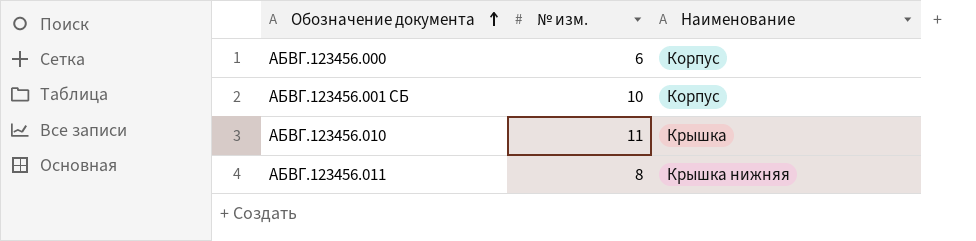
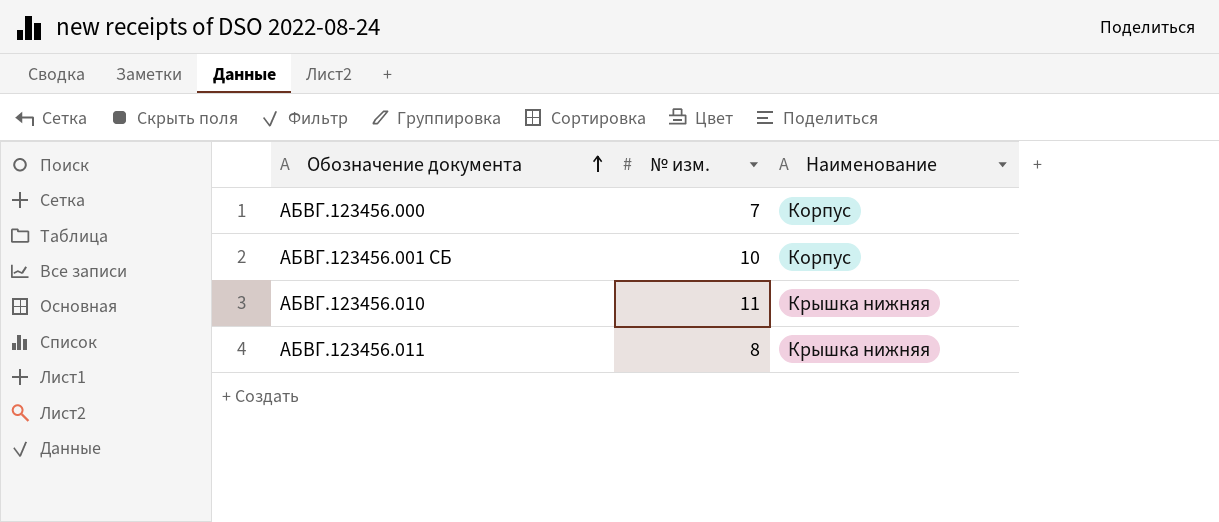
АБВГ.123456.000 | № изм.: 6 -> 7
АБВГ.123456.010 | Наименование: Крышка -> Крышка нижняя

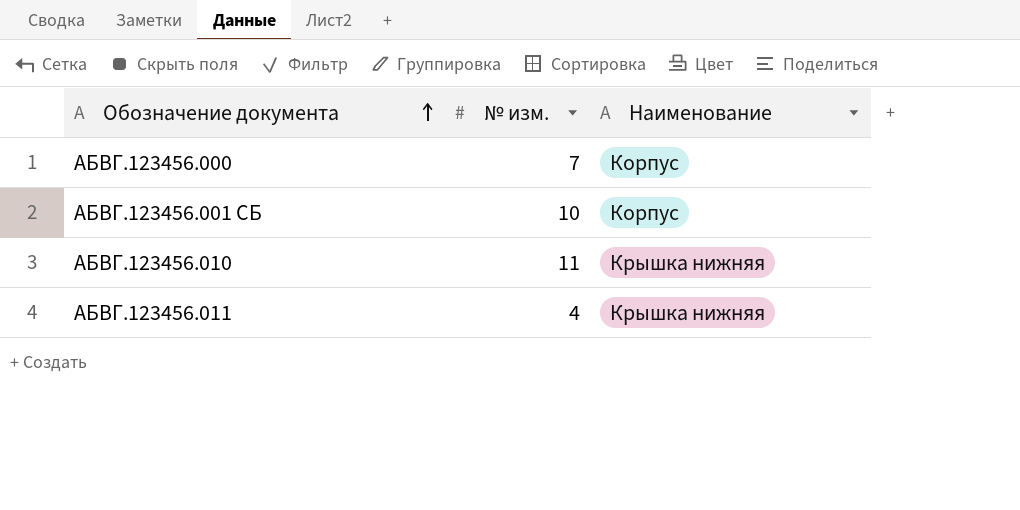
АБВГ.123456.011 | № изм.: 8 -> 4

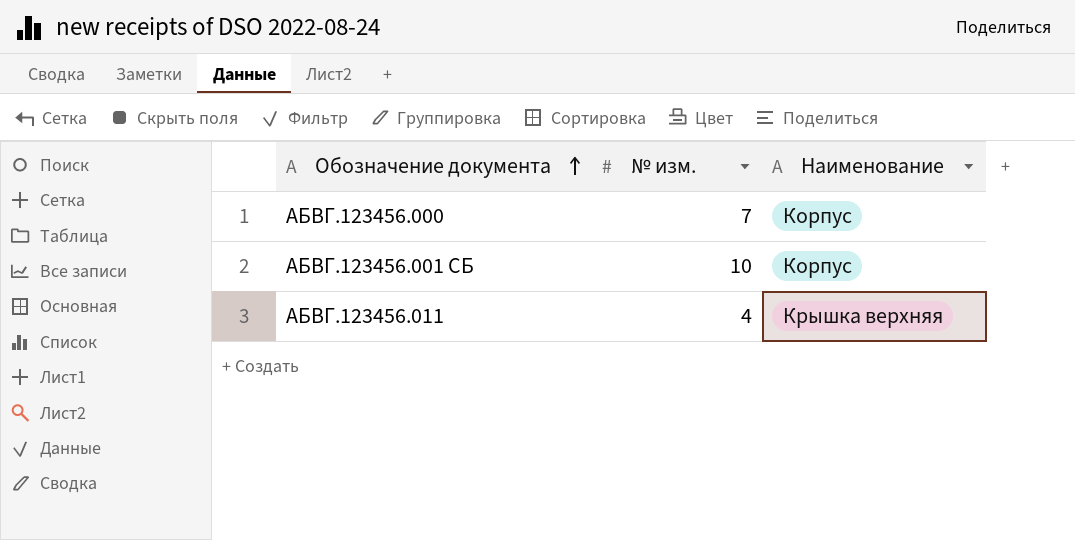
row АБВГ.123456.010: 11 | Крышка нижняя -> none
АБВГ.123456.011 | Наименование: Крышка нижняя -> Крышка верхняя

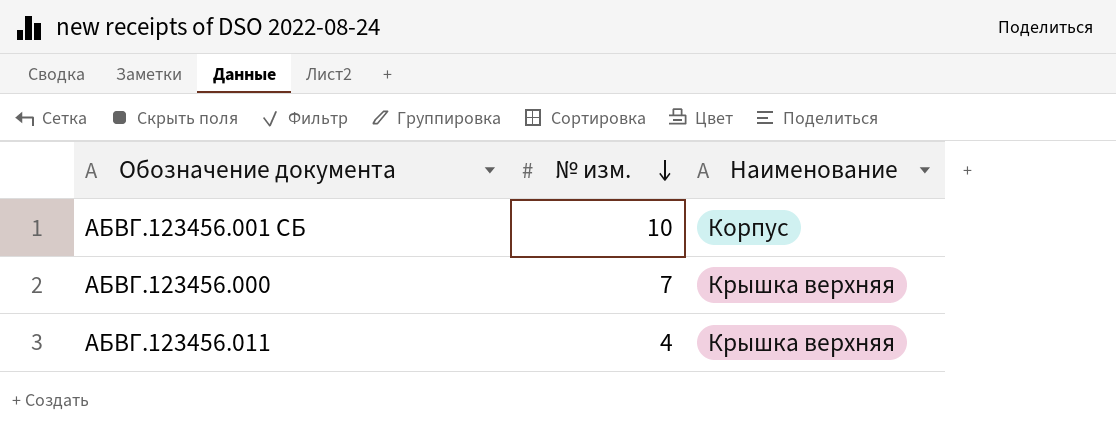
row order: Обозначение документа ascending -> № изм. descending
АБВГ.123456.000 | Наименование: Корпус -> Крышка верхняя

